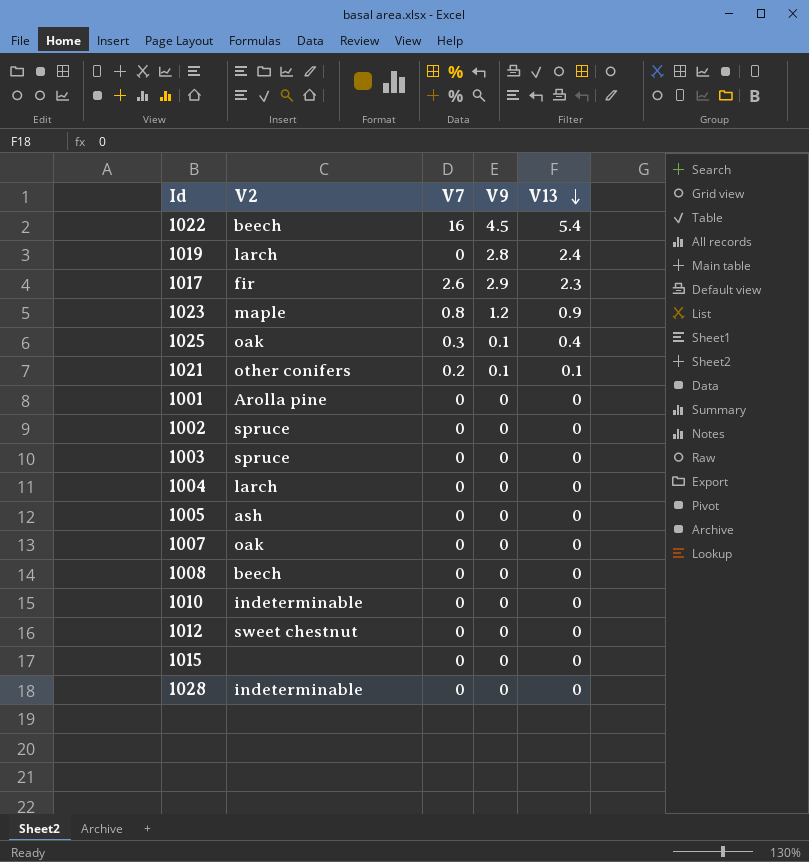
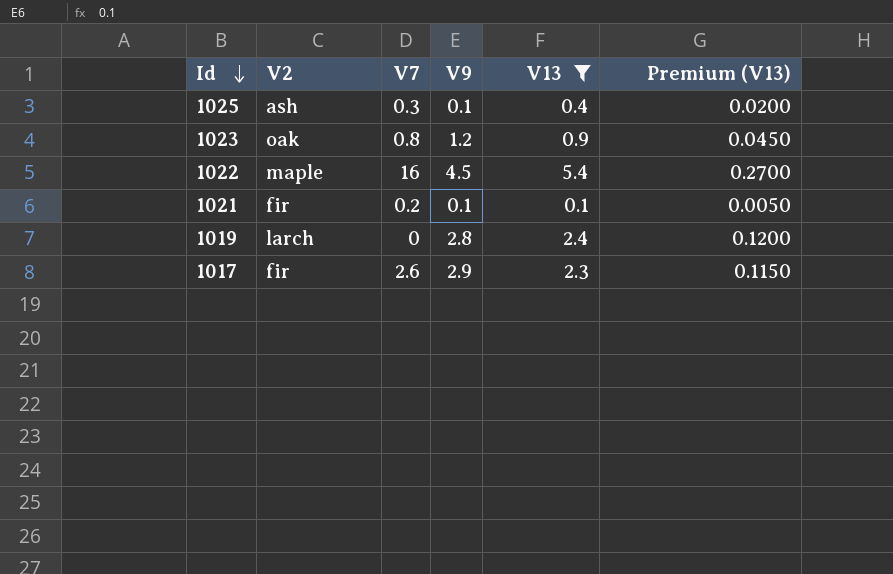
filter: none -> V13 != 0
row order: V13 descending -> Id descending
column Premium (V13) | formula: none -> [V13] * 0.05
1025 | V2: oak -> ash
1023 | V2: maple -> oak
1022 | V2: beech -> maple
1021 | V2: other conifers -> fir

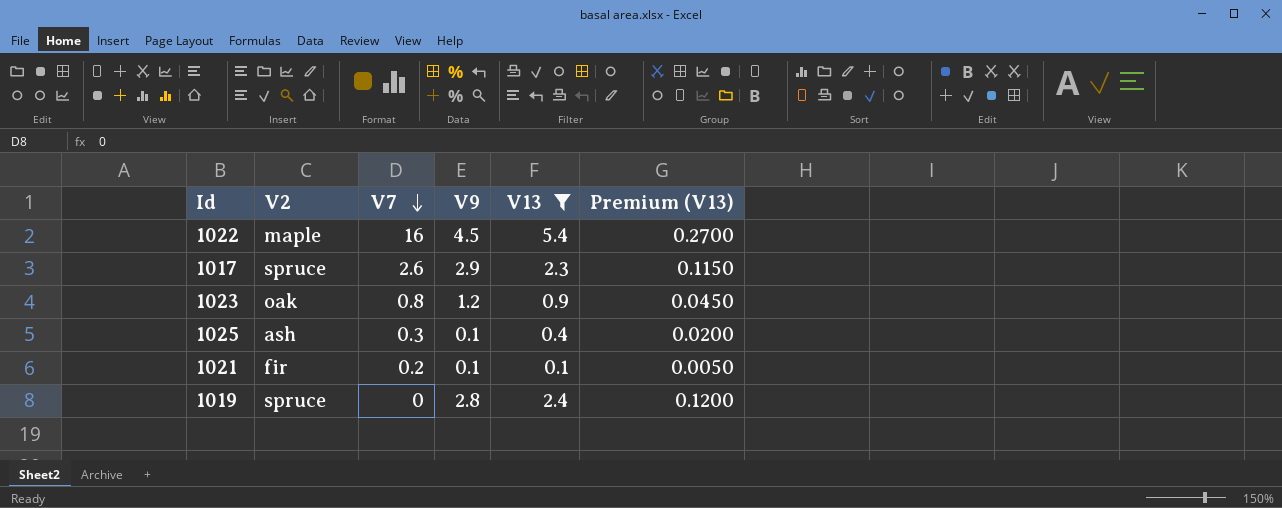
row order: Id descending -> V7 descending
1017 | V2: fir -> spruce
1019 | V2: larch -> spruce

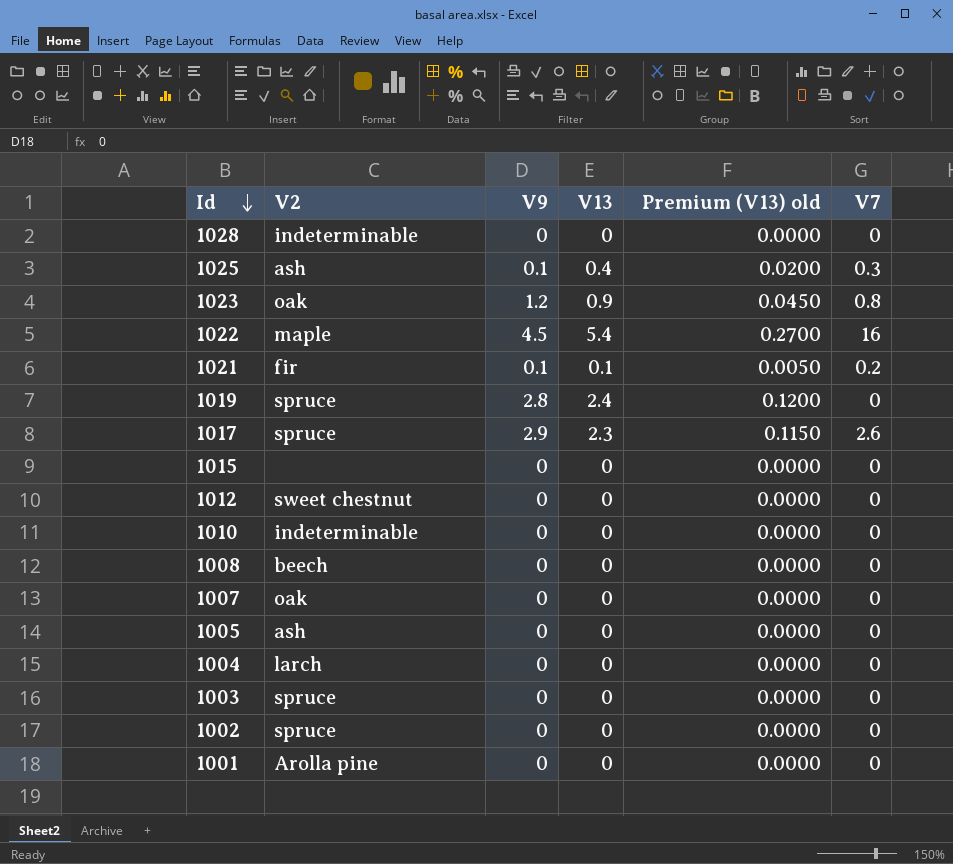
filter: V13 != 0 -> none
row order: V7 descending -> Id descending
column name: Premium (V13) -> Premium (V13) old
column V7 | position: 3 -> 6

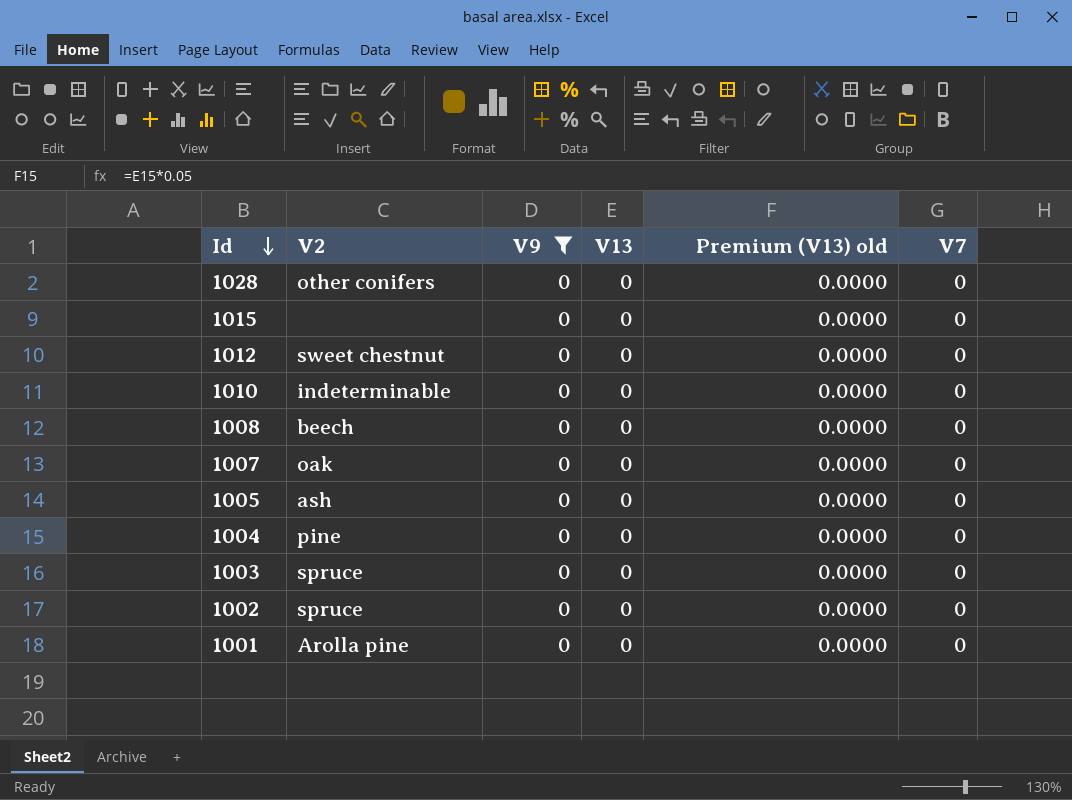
filter: none -> V9 = 0
1028 | V2: indeterminable -> other conifers
1004 | V2: larch -> pine

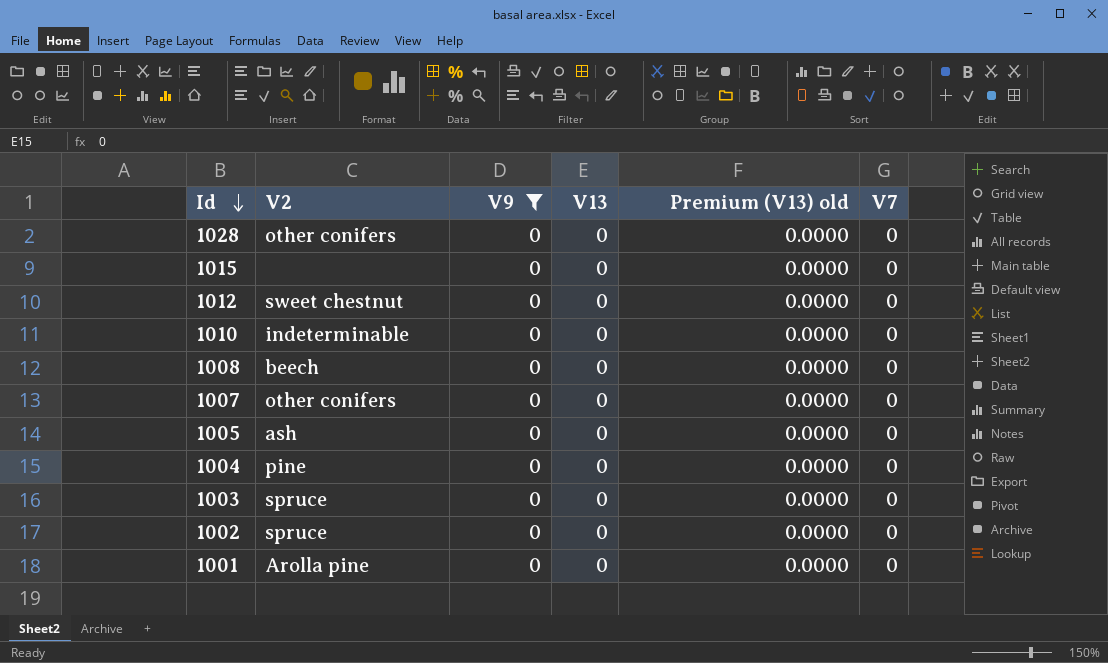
1007 | V2: oak -> other conifers

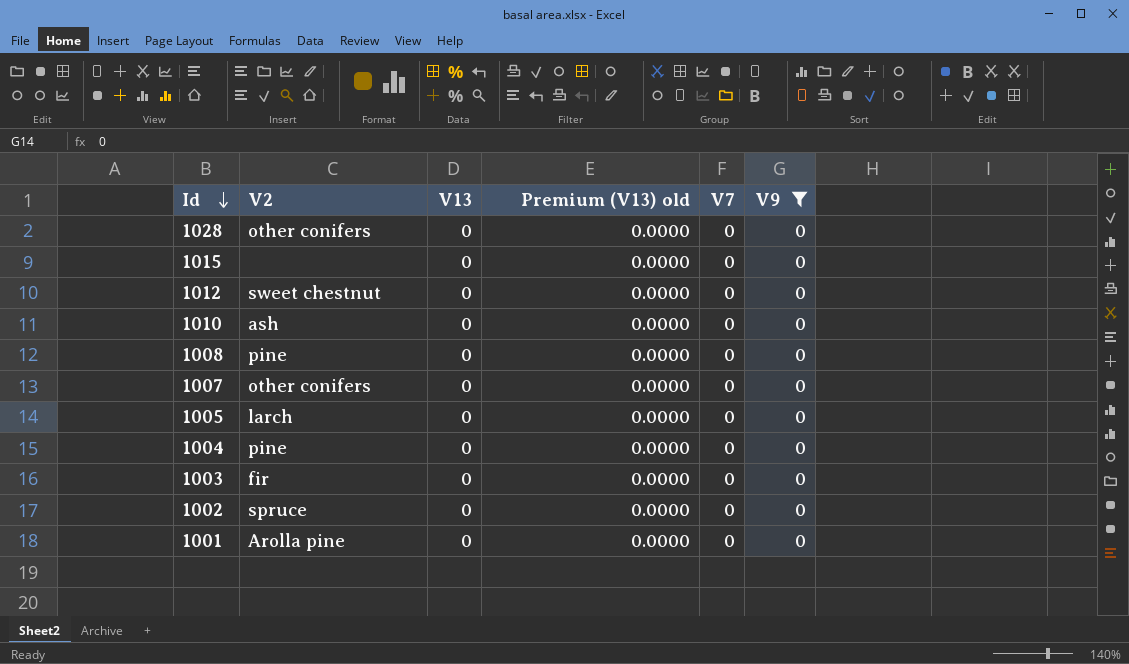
column V9 | position: 3 -> 6
1010 | V2: indeterminable -> ash
1008 | V2: beech -> pine
1005 | V2: ash -> larch
1003 | V2: spruce -> fir

